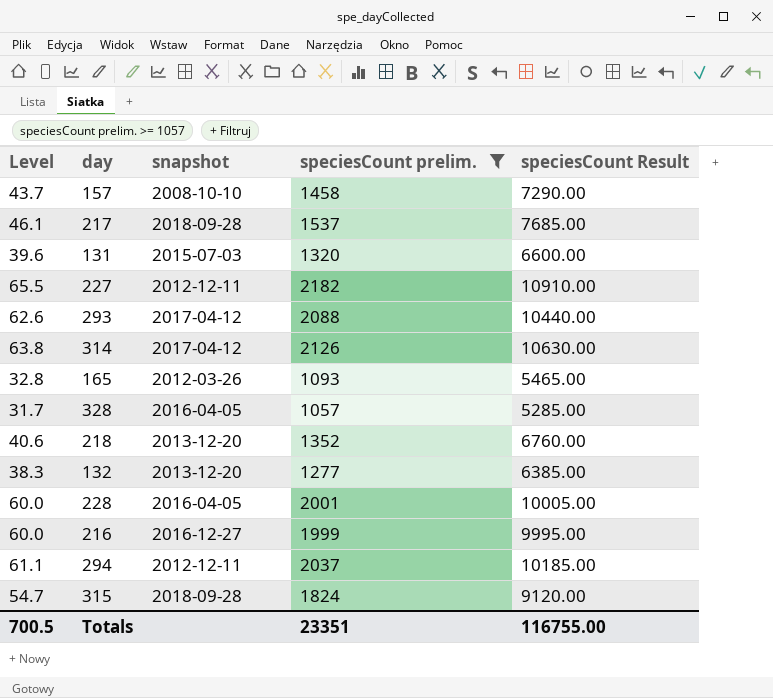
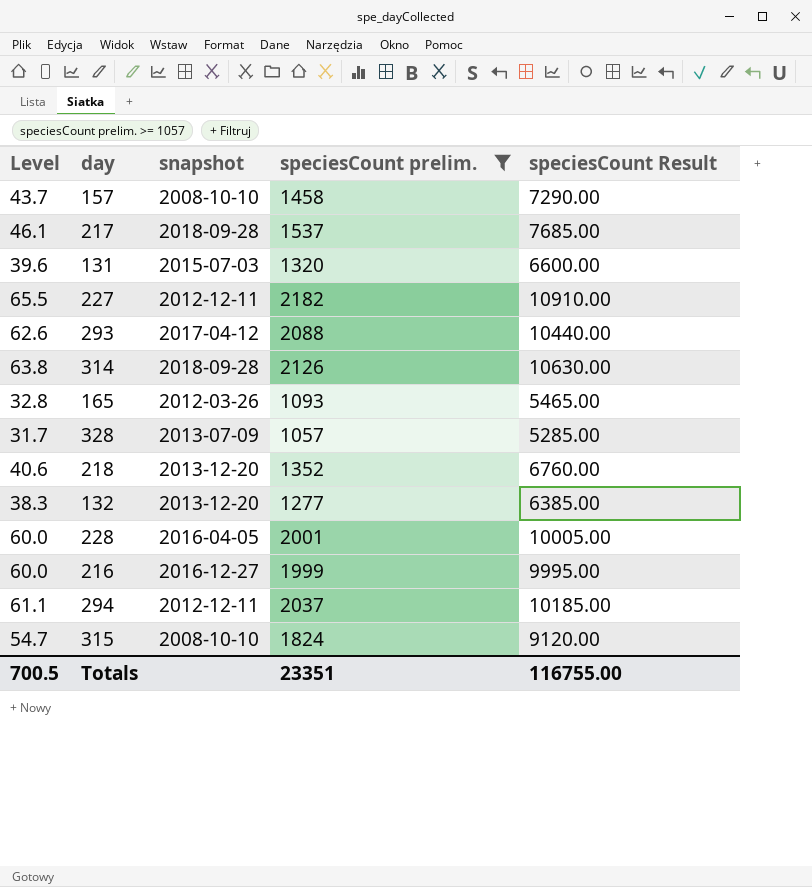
314 | snapshot: 2017-04-12 -> 2018-09-28
328 | snapshot: 2016-04-05 -> 2013-07-09
315 | snapshot: 2018-09-28 -> 2008-10-10

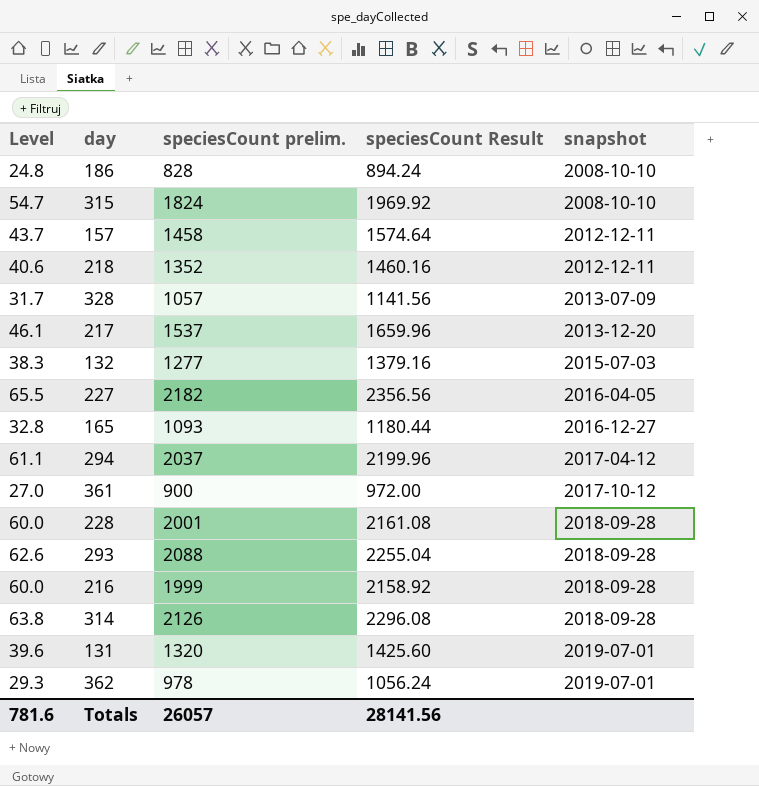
filter: speciesCount prelim. >= 1057 -> none
row order: none -> snapshot ascending
column speciesCount Result | formula: [speciesCount prelim.] * 5 -> [speciesCount prelim.] * 1.08
column snapshot | position: 3 -> 5
157 | snapshot: 2008-10-10 -> 2012-12-11
218 | snapshot: 2013-12-20 -> 2012-12-11
217 | snapshot: 2018-09-28 -> 2013-12-20
132 | snapshot: 2013-12-20 -> 2015-07-03
227 | snapshot: 2012-12-11 -> 2016-04-05
165 | snapshot: 2012-03-26 -> 2016-12-27
294 | snapshot: 2012-12-11 -> 2017-04-12
228 | snapshot: 2016-04-05 -> 2018-09-28
293 | snapshot: 2017-04-12 -> 2018-09-28
216 | snapshot: 2016-12-27 -> 2018-09-28
131 | snapshot: 2015-07-03 -> 2019-07-01
Totals | Level: 700.5 -> 781.6
Totals | speciesCount prelim.: 23351 -> 26057
Totals | speciesCount Result: 116755.00 -> 28141.56

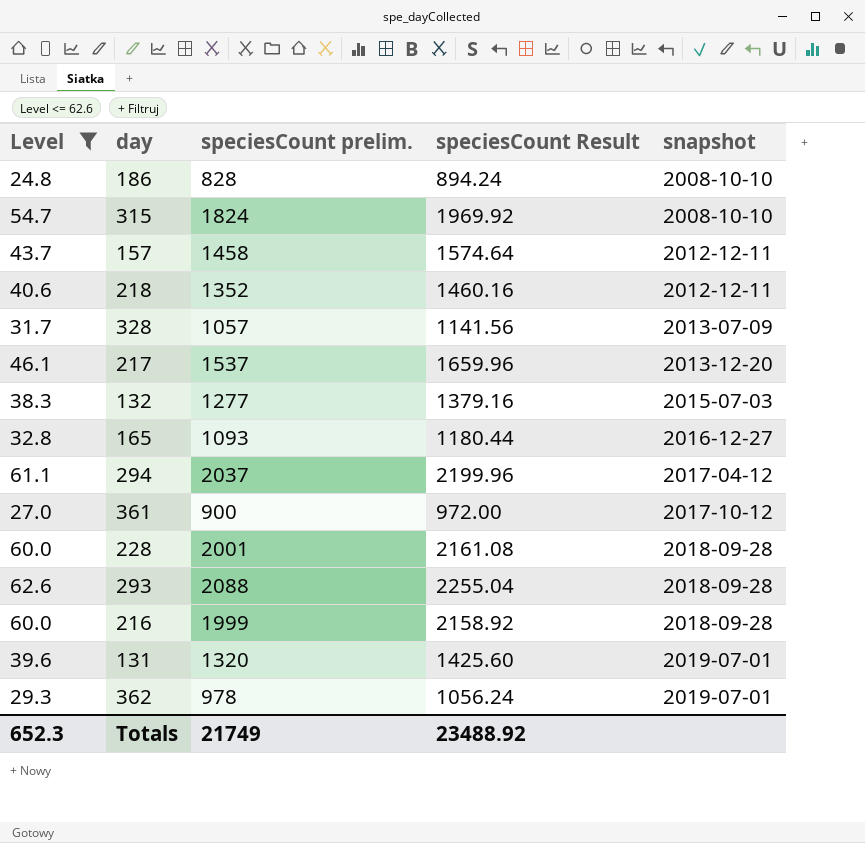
filter: none -> Level <= 62.6
Totals | Level: 781.6 -> 652.3
Totals | speciesCount prelim.: 26057 -> 21749
Totals | speciesCount Result: 28141.56 -> 23488.92

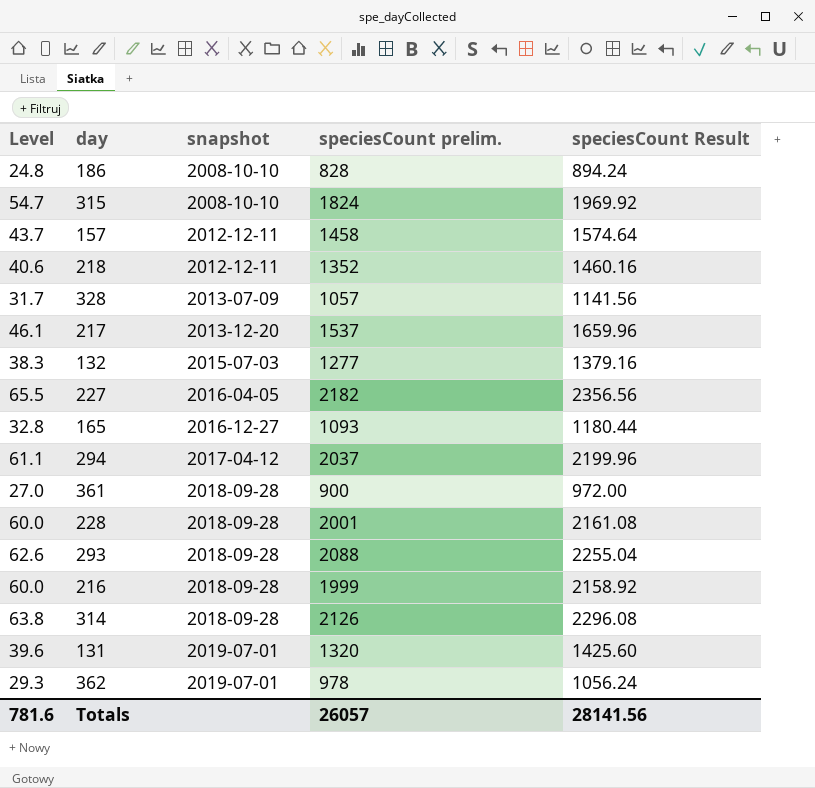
filter: Level <= 62.6 -> none
column snapshot | position: 5 -> 3
361 | snapshot: 2017-10-12 -> 2018-09-28
Totals | Level: 652.3 -> 781.6
Totals | speciesCount prelim.: 21749 -> 26057
Totals | speciesCount Result: 23488.92 -> 28141.56

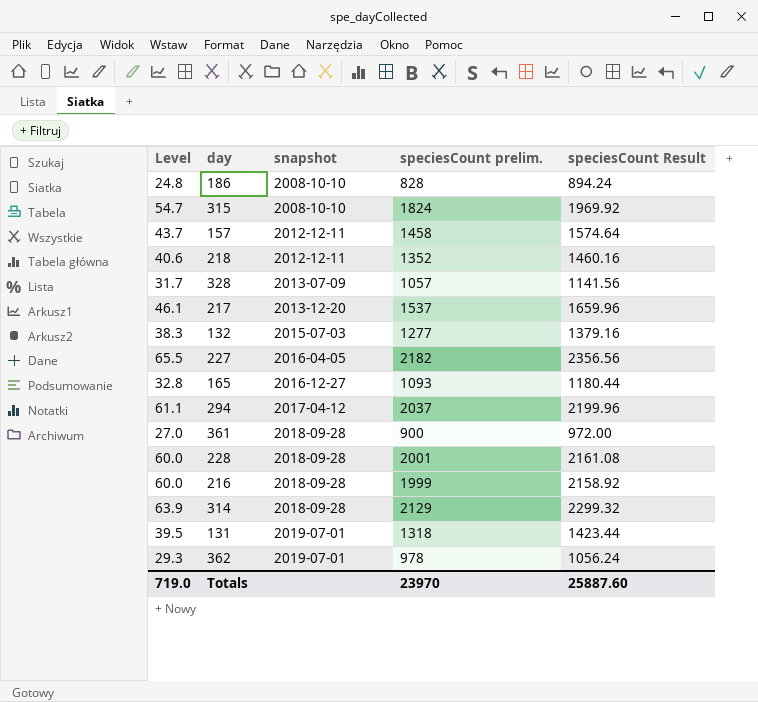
row 293: 62.6 | 2018-09-28 | 2088 | 2255.04 -> none
314 | Level: 63.8 -> 63.9
314 | speciesCount prelim.: 2126 -> 2129
314 | speciesCount Result: 2296.08 -> 2299.32
131 | Level: 39.6 -> 39.5
131 | speciesCount prelim.: 1320 -> 1318
131 | speciesCount Result: 1425.60 -> 1423.44
Totals | Level: 781.6 -> 719.0
Totals | speciesCount prelim.: 26057 -> 23970
Totals | speciesCount Result: 28141.56 -> 25887.60

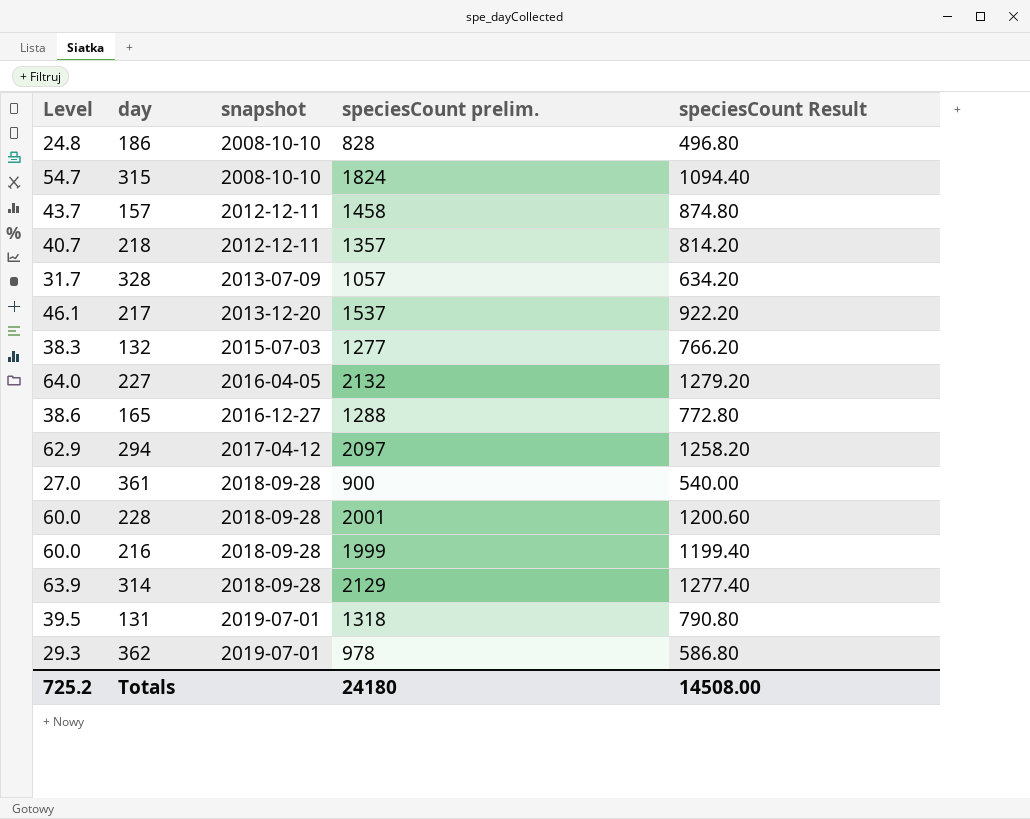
column speciesCount Result | formula: [speciesCount prelim.] * 1.08 -> [speciesCount prelim.] * 0.6
218 | Level: 40.6 -> 40.7
218 | speciesCount prelim.: 1352 -> 1357
227 | Level: 65.5 -> 64.0
227 | speciesCount prelim.: 2182 -> 2132
165 | Level: 32.8 -> 38.6
165 | speciesCount prelim.: 1093 -> 1288
294 | Level: 61.1 -> 62.9
294 | speciesCount prelim.: 2037 -> 2097
Totals | Level: 719.0 -> 725.2
Totals | speciesCount prelim.: 23970 -> 24180
Totals | speciesCount Result: 25887.60 -> 14508.00

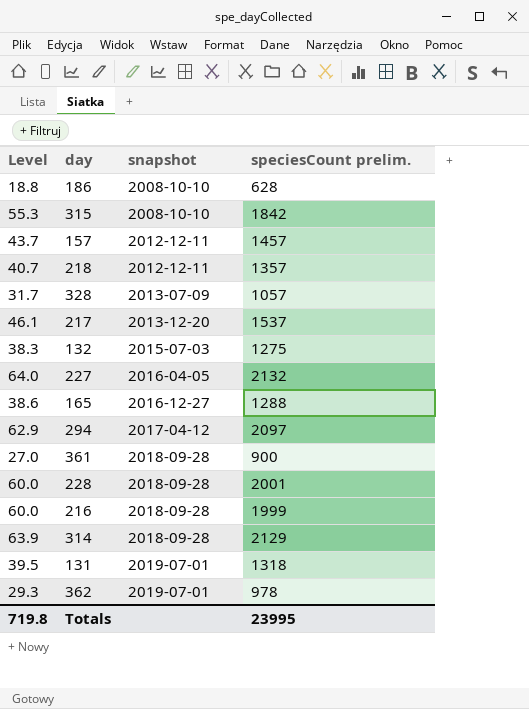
column speciesCount Result | formula: [speciesCount prelim.] * 0.6 -> none
186 | Level: 24.8 -> 18.8
186 | speciesCount prelim.: 828 -> 628
315 | Level: 54.7 -> 55.3
315 | speciesCount prelim.: 1824 -> 1842
157 | speciesCount prelim.: 1458 -> 1457
132 | speciesCount prelim.: 1277 -> 1275
Totals | Level: 725.2 -> 719.8
Totals | speciesCount prelim.: 24180 -> 23995

